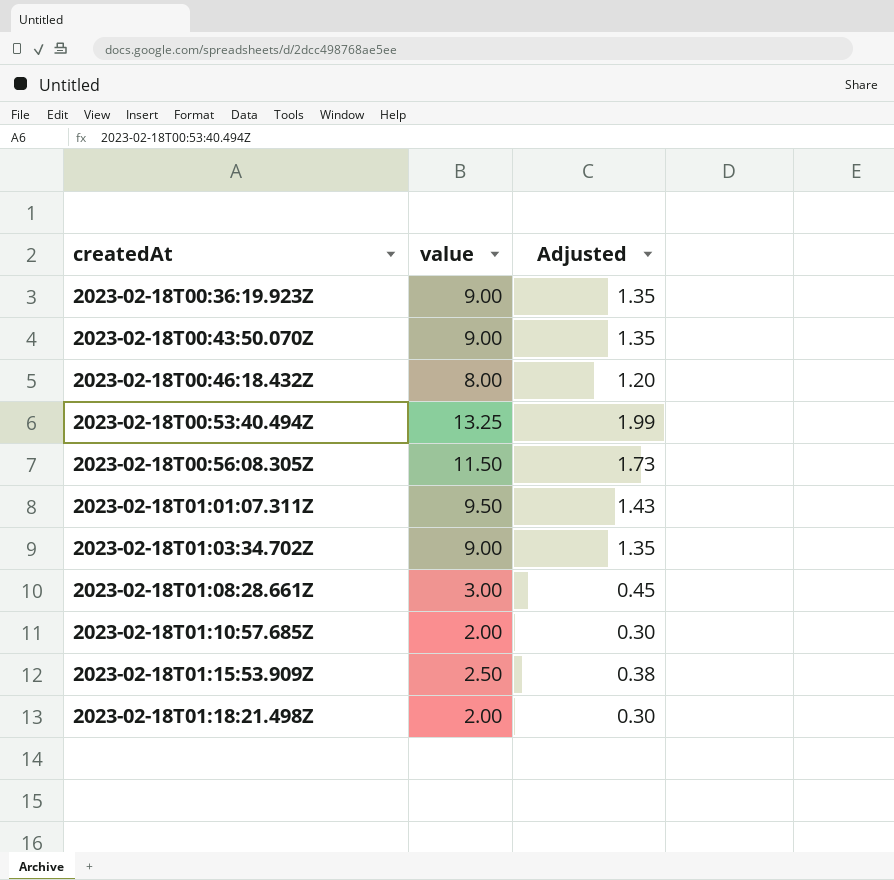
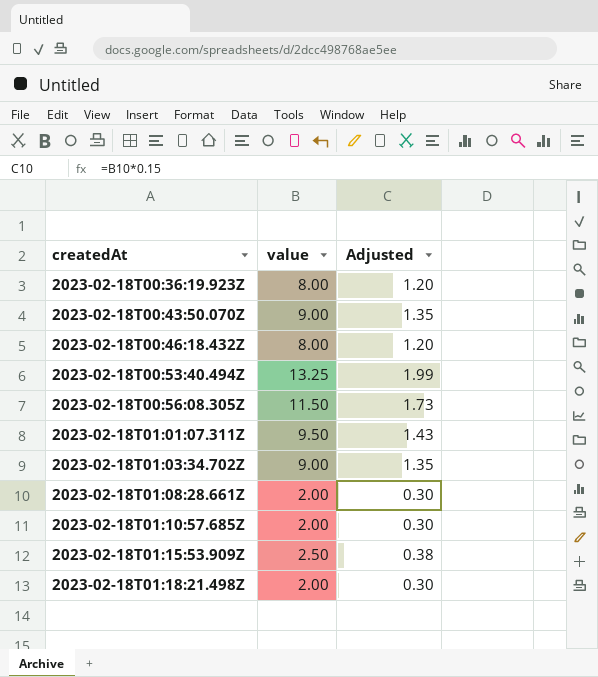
2023-02-18T00:36:19.923Z | value: 9.00 -> 8.00
2023-02-18T00:36:19.923Z | Adjusted: 1.35 -> 1.20
2023-02-18T01:08:28.661Z | value: 3.00 -> 2.00
2023-02-18T01:08:28.661Z | Adjusted: 0.45 -> 0.30

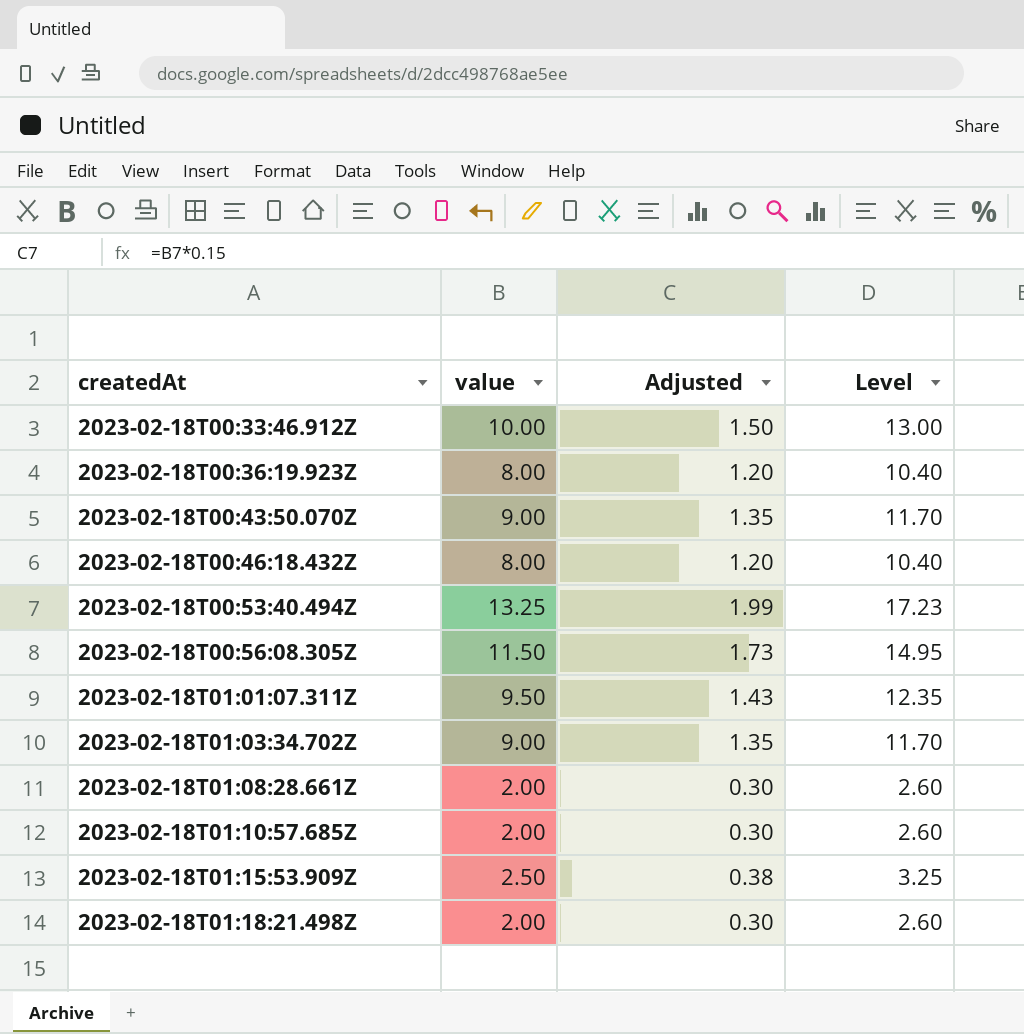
column Level | formula: none -> [value] * 1.3
row 2023-02-18T00:33:46.912Z: none -> 10.00 | 1.50 | 13.00

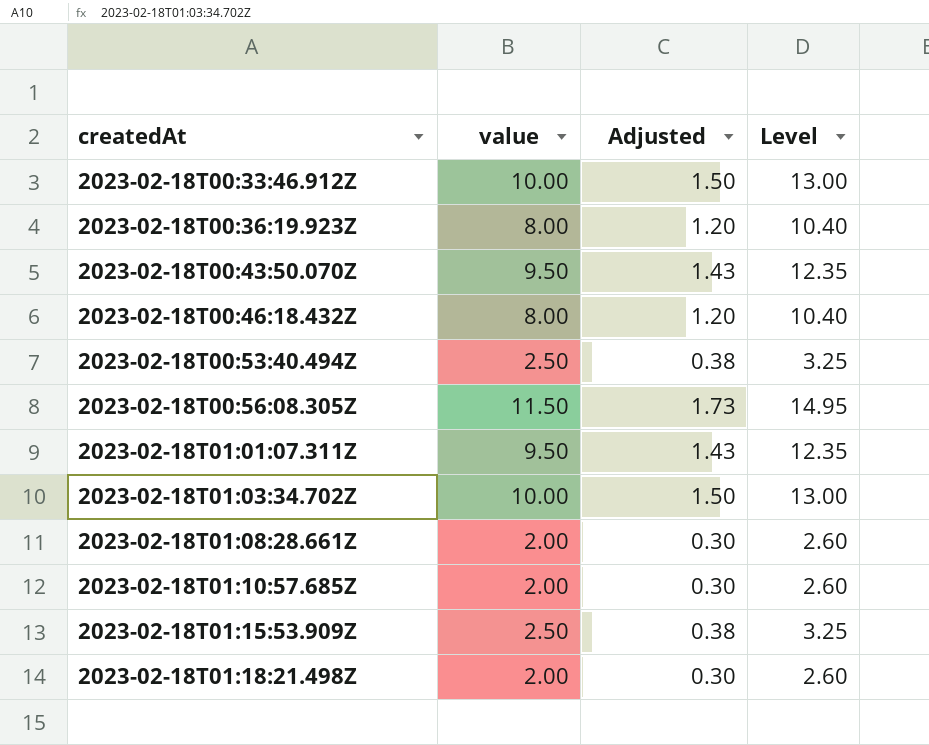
2023-02-18T00:43:50.070Z | value: 9.00 -> 9.50
2023-02-18T00:43:50.070Z | Adjusted: 1.35 -> 1.43
2023-02-18T00:43:50.070Z | Level: 11.70 -> 12.35
2023-02-18T00:53:40.494Z | value: 13.25 -> 2.50
2023-02-18T00:53:40.494Z | Adjusted: 1.99 -> 0.38
2023-02-18T00:53:40.494Z | Level: 17.23 -> 3.25
2023-02-18T01:03:34.702Z | value: 9.00 -> 10.00
2023-02-18T01:03:34.702Z | Adjusted: 1.35 -> 1.50
2023-02-18T01:03:34.702Z | Level: 11.70 -> 13.00

